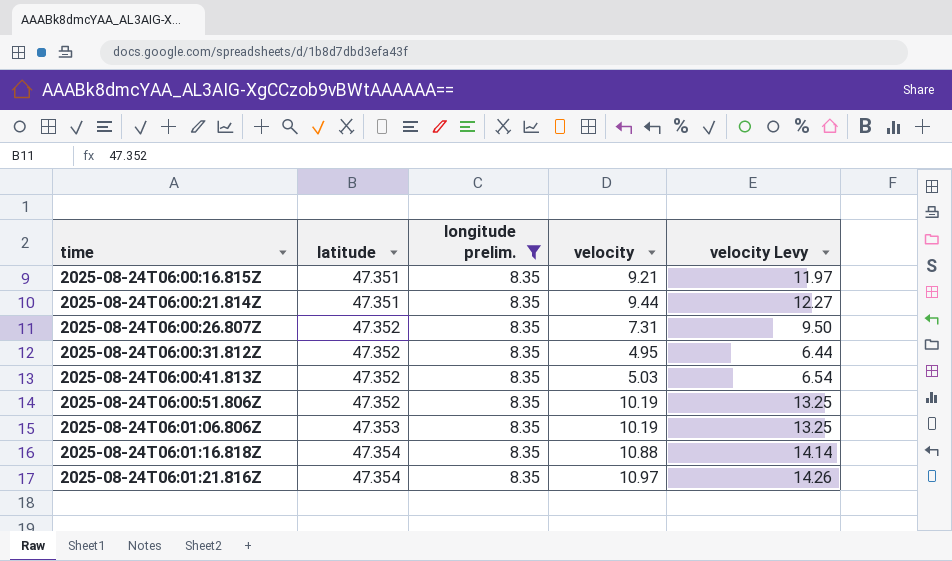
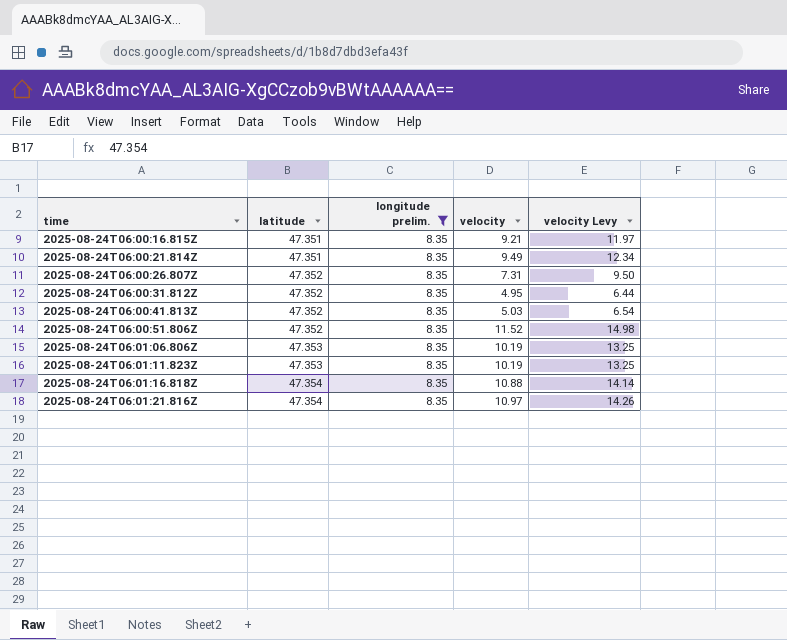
2025-08-24T06:00:21.814Z | velocity: 9.44 -> 9.49
2025-08-24T06:00:21.814Z | velocity Levy: 12.27 -> 12.34
2025-08-24T06:00:51.806Z | velocity: 10.19 -> 11.52
2025-08-24T06:00:51.806Z | velocity Levy: 13.25 -> 14.98
row 2025-08-24T06:01:11.823Z: none -> 47.353 | 8.35 | 10.19 | 13.25

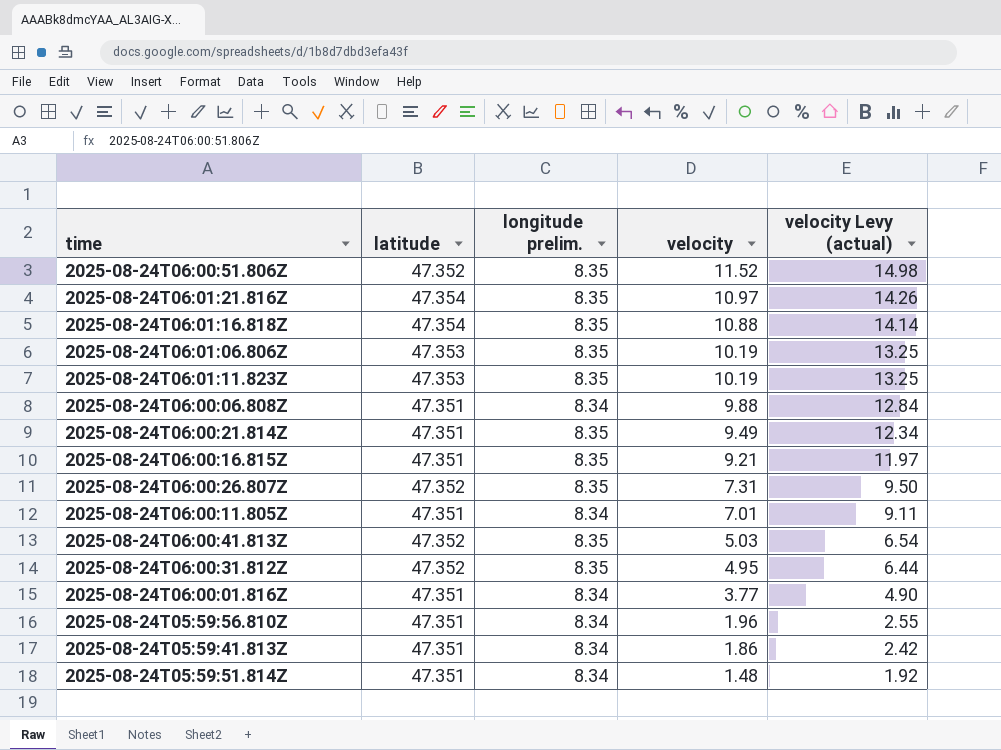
filter: longitude prelim. = 8.35 -> none
row order: time ascending -> velocity descending
column name: velocity Levy -> velocity Levy (actual)

